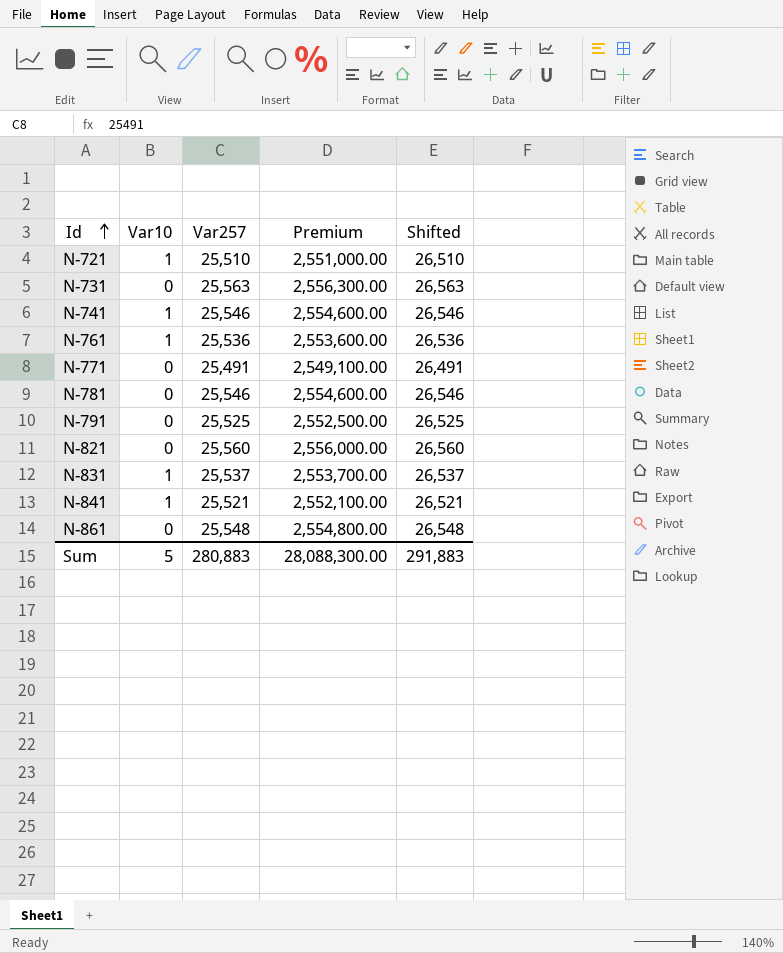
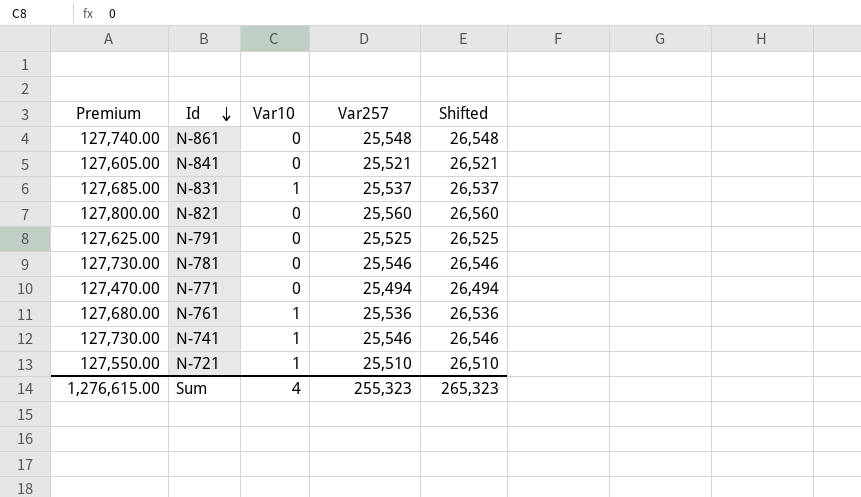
row order: Id ascending -> Id descending
column Premium | formula: [Var257] * 100 -> [Var257] * 5
column Premium | position: 4 -> 1
row N-731: 0 | 25,563 | 2,556,300.00 | 26,563 -> none
N-841 | Var10: 1 -> 0
N-771 | Var257: 25,491 -> 25,494
N-771 | Shifted: 26,491 -> 26,494
Sum | Premium: 28,088,300.00 -> 1,276,615.00
Sum | Var10: 5 -> 4
Sum | Var257: 280,883 -> 255,323
Sum | Shifted: 291,883 -> 265,323

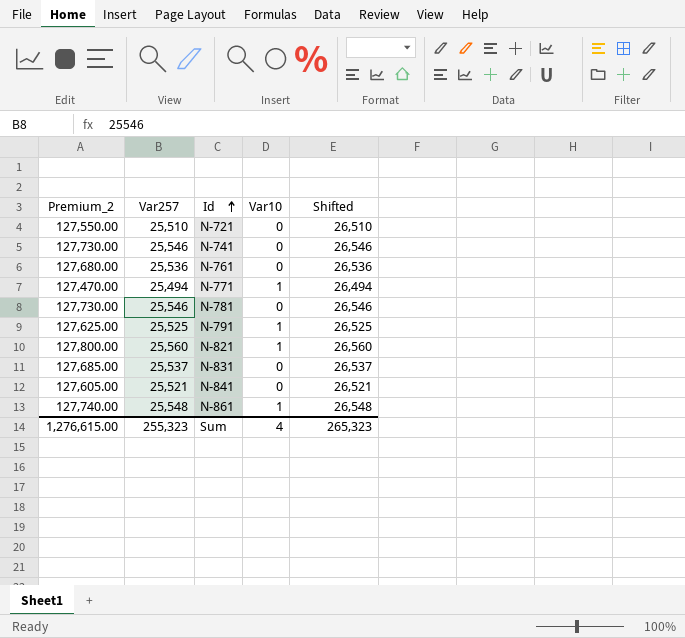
row order: Id descending -> Id ascending
column name: Premium -> Premium_2
column Var257 | position: 4 -> 2
N-721 | Var10: 1 -> 0
N-741 | Var10: 1 -> 0
N-761 | Var10: 1 -> 0
N-771 | Var10: 0 -> 1
N-791 | Var10: 0 -> 1
N-821 | Var10: 0 -> 1
N-831 | Var10: 1 -> 0
N-861 | Var10: 0 -> 1

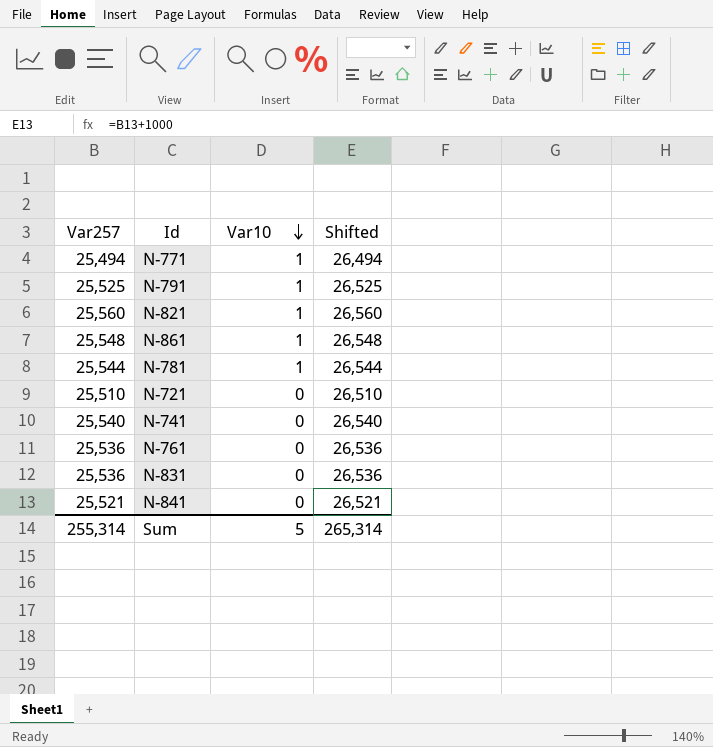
row order: Id ascending -> Var10 descending
column Premium_2 | formula: [Var257] * 5 -> none
N-781 | Var257: 25,546 -> 25,544
N-781 | Var10: 0 -> 1
N-781 | Shifted: 26,546 -> 26,544
N-741 | Var257: 25,546 -> 25,540
N-741 | Shifted: 26,546 -> 26,540
N-831 | Var257: 25,537 -> 25,536
N-831 | Shifted: 26,537 -> 26,536
Sum | Var257: 255,323 -> 255,314
Sum | Var10: 4 -> 5
Sum | Shifted: 265,323 -> 265,314

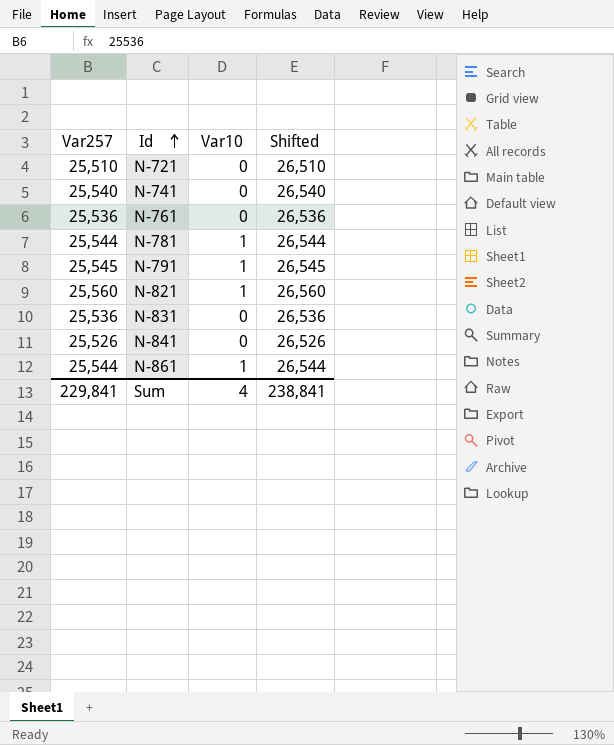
row order: Var10 descending -> Id ascending
row N-771: 25,494 | 1 | 26,494 -> none
N-791 | Var257: 25,525 -> 25,545
N-791 | Shifted: 26,525 -> 26,545
N-841 | Var257: 25,521 -> 25,526
N-841 | Shifted: 26,521 -> 26,526
N-861 | Var257: 25,548 -> 25,544
N-861 | Shifted: 26,548 -> 26,544
Sum | Var257: 255,314 -> 229,841
Sum | Var10: 5 -> 4
Sum | Shifted: 265,314 -> 238,841

